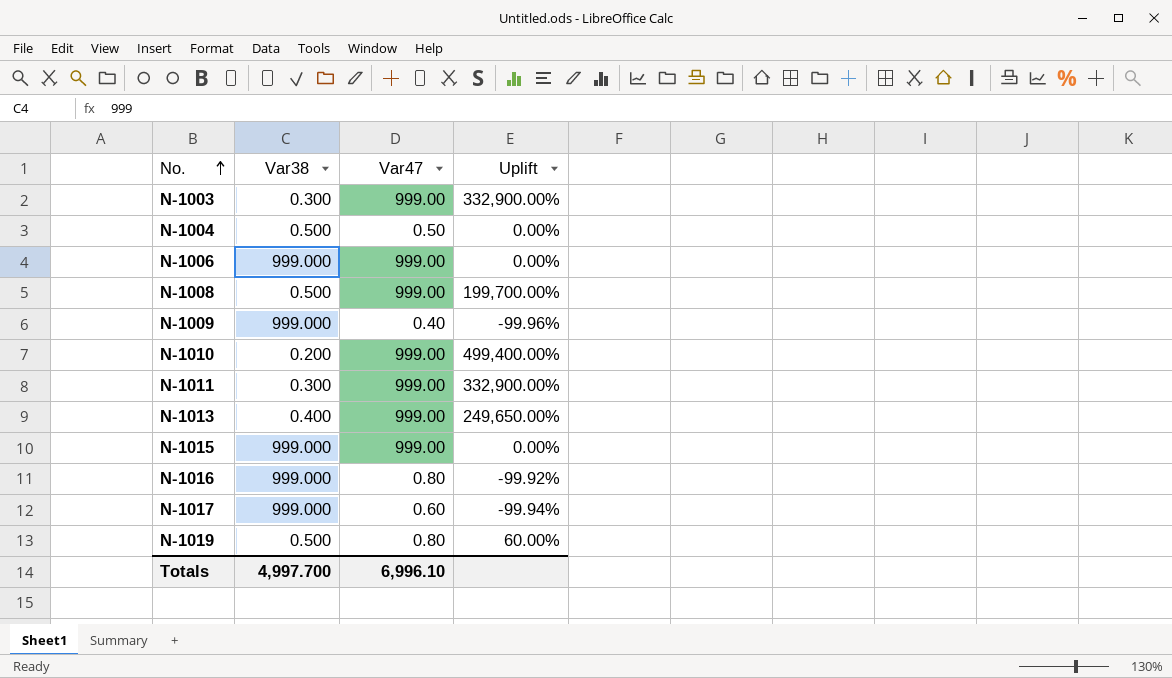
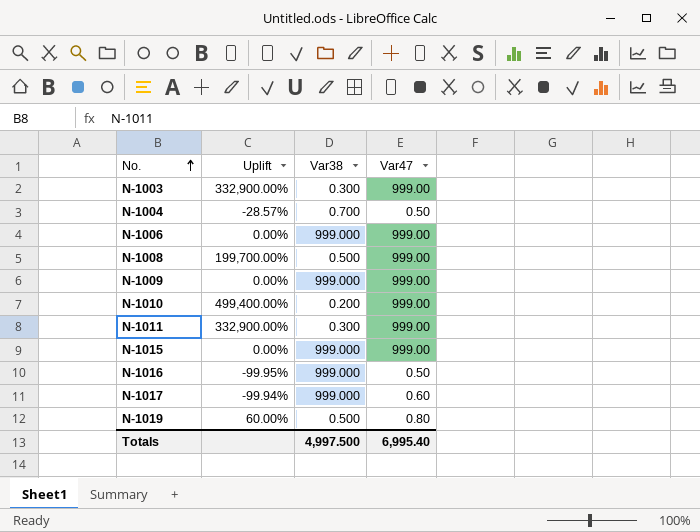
column Uplift | position: 4 -> 2
row N-1013: 0.400 | 999.00 | 249,650.00% -> none
N-1004 | Uplift: 0.00% -> -28.57%
N-1004 | Var38: 0.500 -> 0.700
N-1009 | Uplift: -99.96% -> 0.00%
N-1009 | Var47: 0.40 -> 999.00
N-1016 | Uplift: -99.92% -> -99.95%
N-1016 | Var47: 0.80 -> 0.50
Totals | Var38: 4,997.700 -> 4,997.500
Totals | Var47: 6,996.10 -> 6,995.40

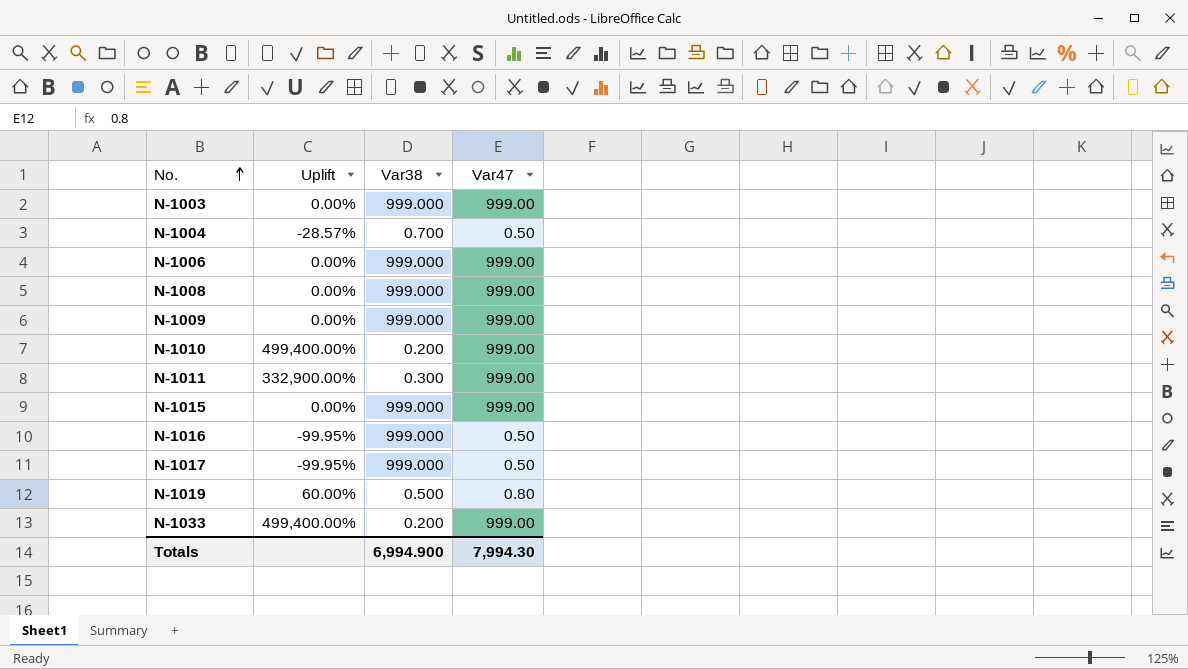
N-1003 | Uplift: 332,900.00% -> 0.00%
N-1003 | Var38: 0.300 -> 999.000
N-1008 | Uplift: 199,700.00% -> 0.00%
N-1008 | Var38: 0.500 -> 999.000
N-1017 | Uplift: -99.94% -> -99.95%
N-1017 | Var47: 0.60 -> 0.50
row N-1033: none -> 499,400.00% | 0.200 | 999.00
Totals | Var38: 4,997.500 -> 6,994.900
Totals | Var47: 6,995.40 -> 7,994.30

